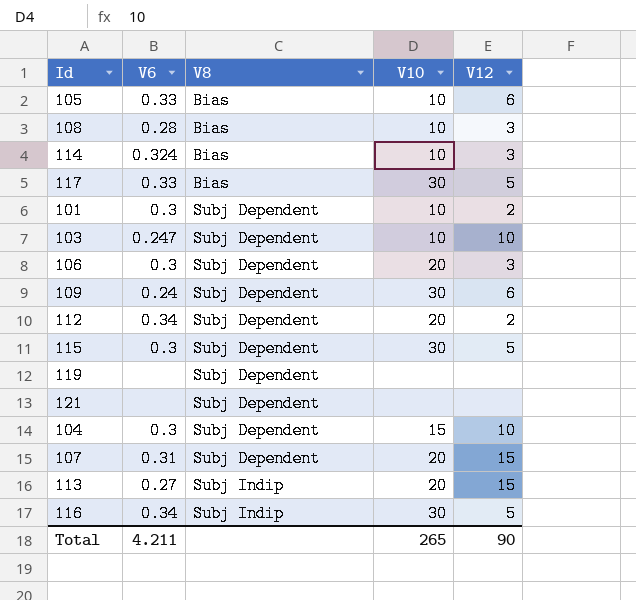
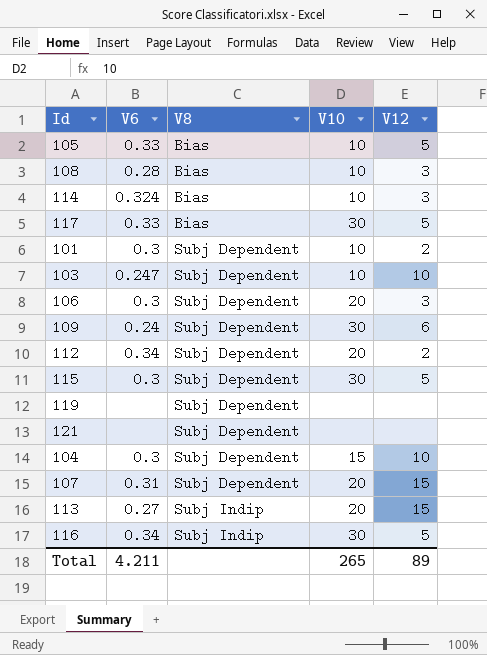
105 | V12: 6 -> 5
Total | V12: 90 -> 89

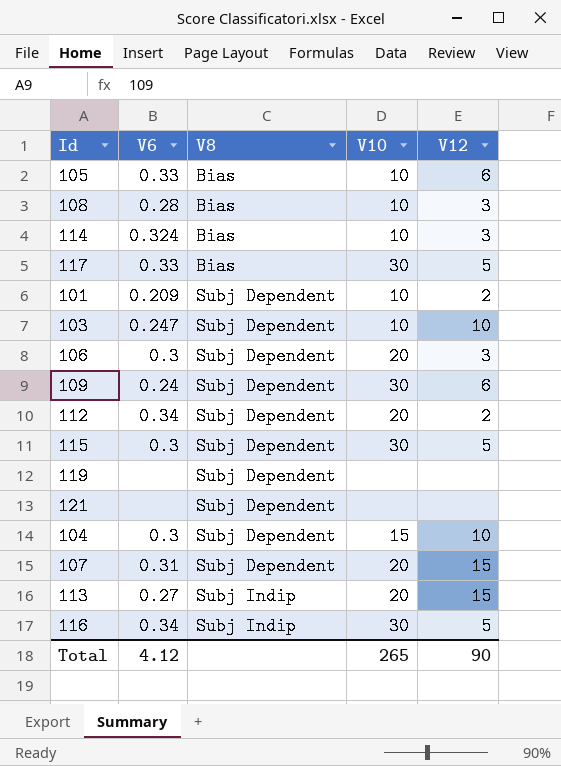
105 | V12: 5 -> 6
101 | V6: 0.3 -> 0.209
Total | V6: 4.211 -> 4.12
Total | V12: 89 -> 90

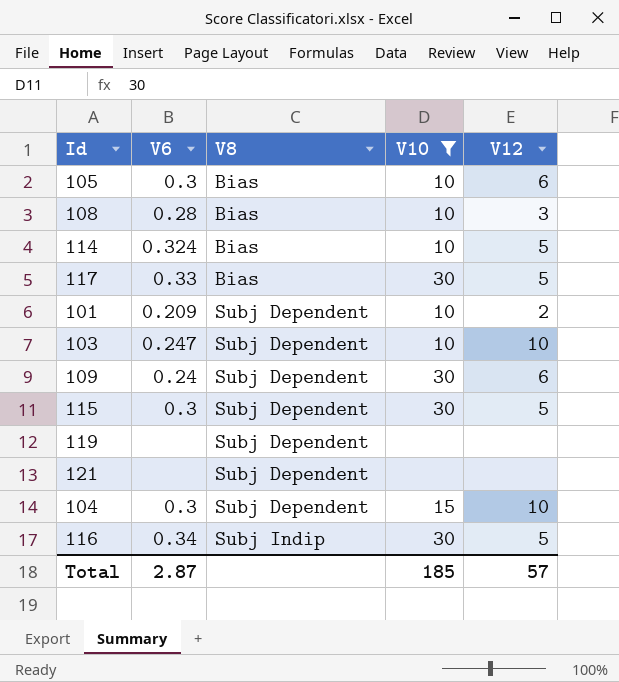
filter: none -> V10 != 20
105 | V6: 0.33 -> 0.3
114 | V12: 3 -> 5
Total | V6: 4.12 -> 2.87
Total | V10: 265 -> 185
Total | V12: 90 -> 57

